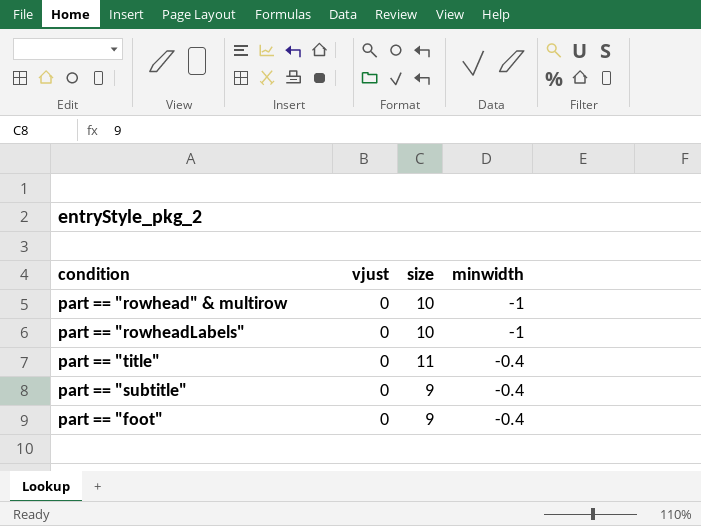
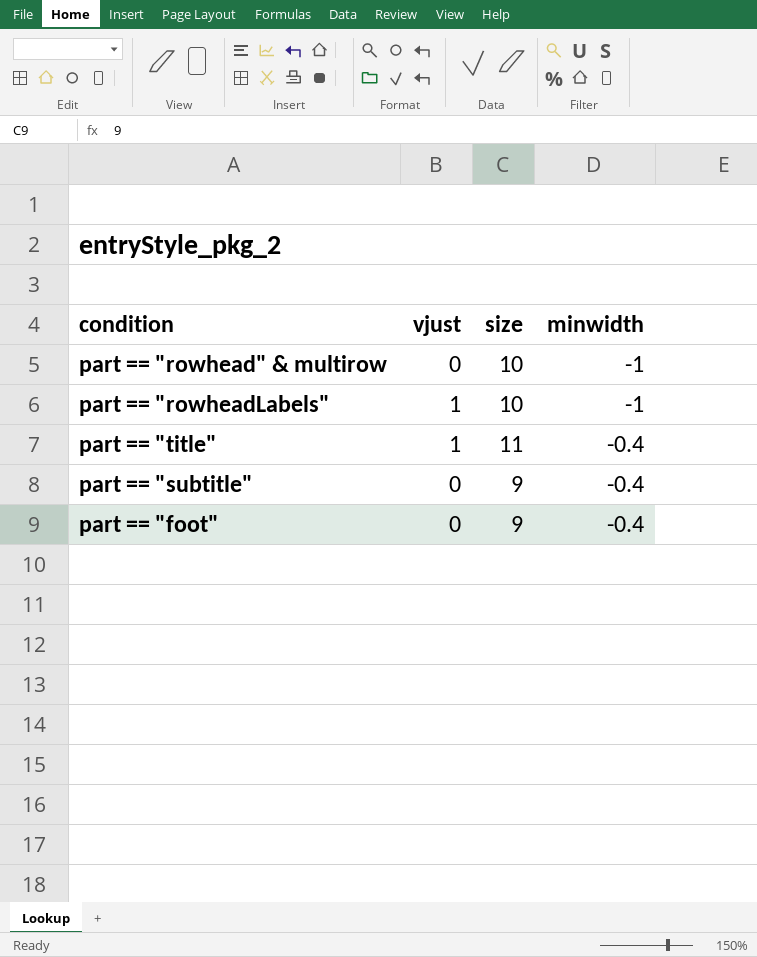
part == "rowheadLabels" | vjust: 0 -> 1
part == "title" | vjust: 0 -> 1

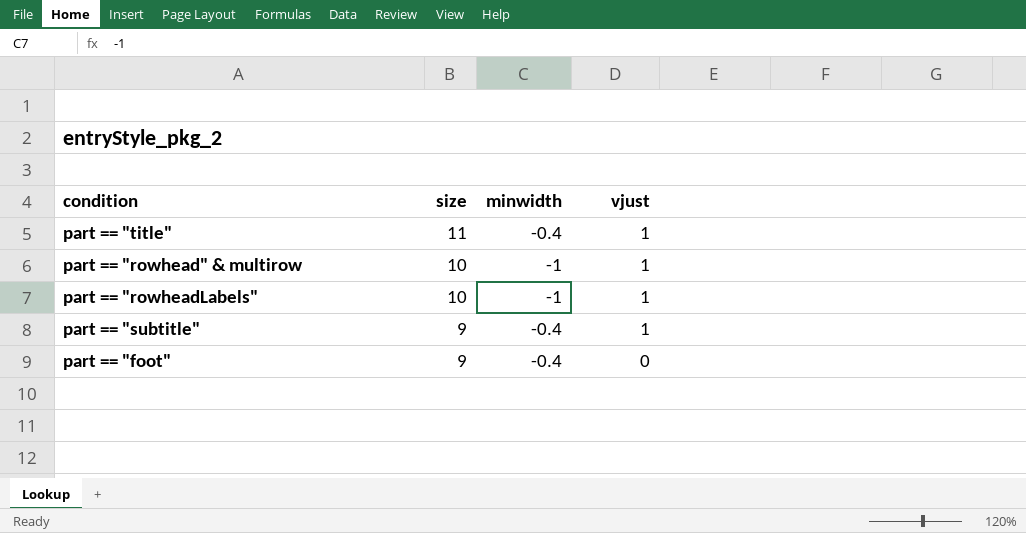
row order: minwidth ascending -> size descending
column vjust | position: 2 -> 4
part == "rowhead" & multirow | vjust: 0 -> 1
part == "subtitle" | vjust: 0 -> 1

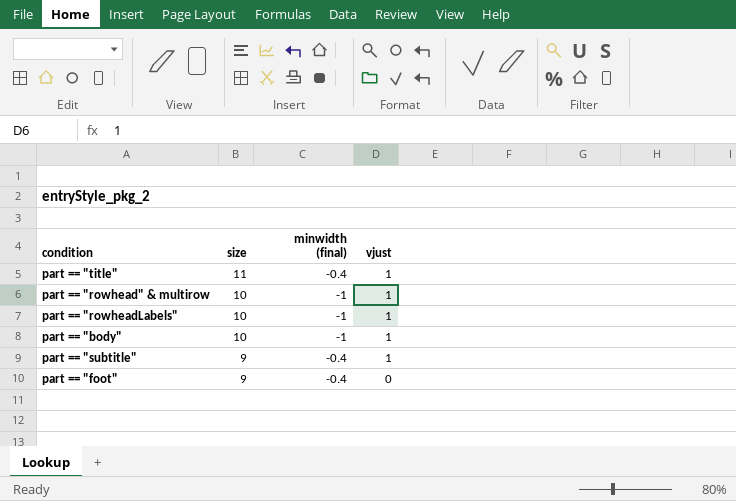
column name: minwidth -> minwidth (final)
row part == "body": none -> 10 | -1 | 1

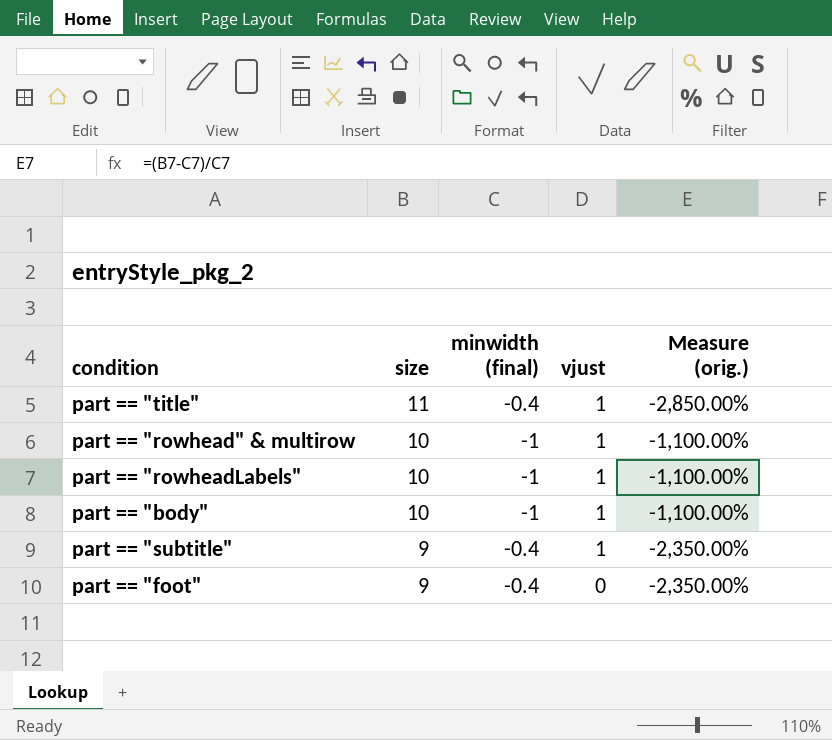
column Measure (orig.) | formula: none -> ([size] - [minwidth (final)]) / [minwidth (final)]

